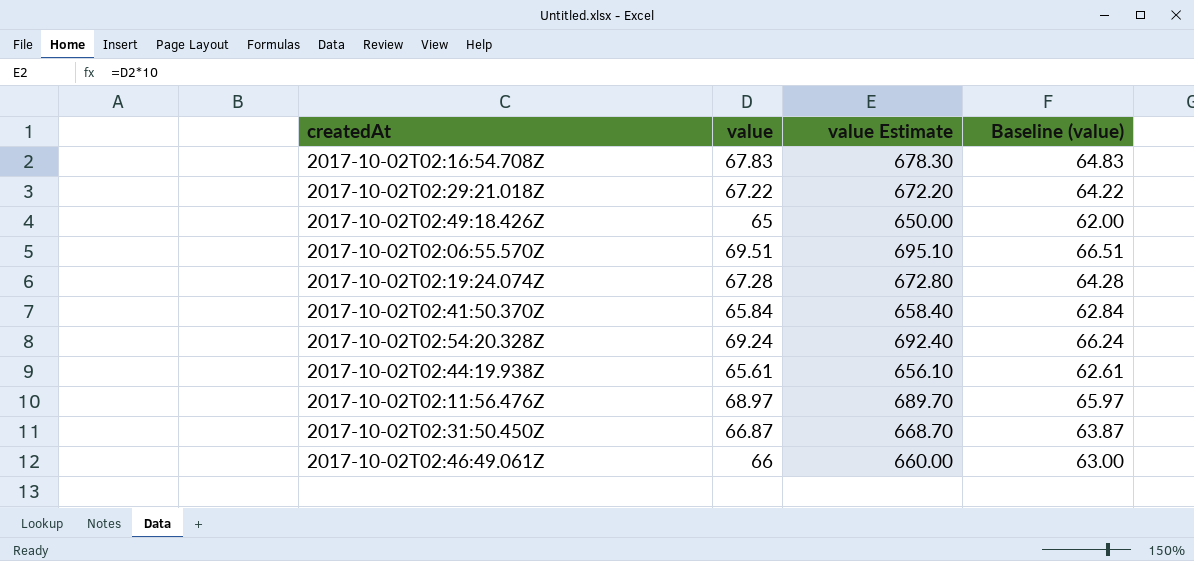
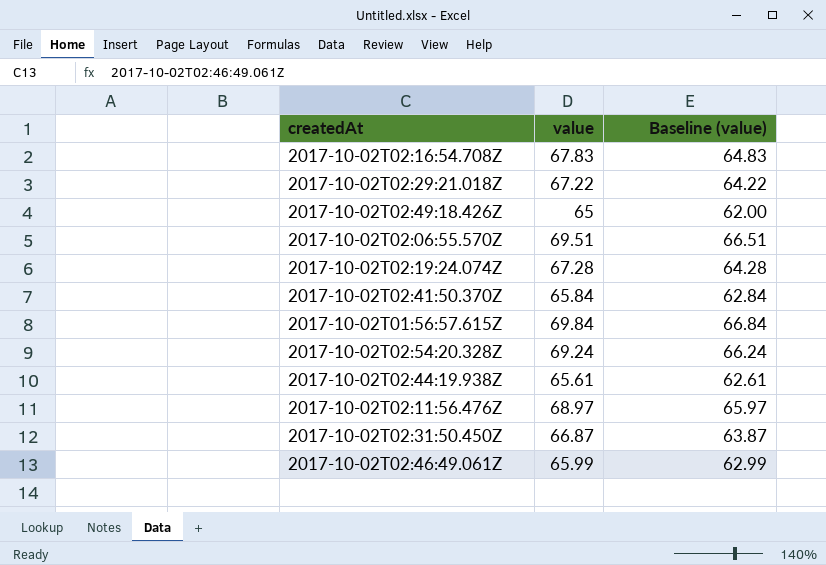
column value Estimate | formula: [value] * 10 -> none
row 2017-10-02T01:56:57.615Z: none -> 69.84 | 66.84
2017-10-02T02:46:49.061Z | value: 66 -> 65.99
2017-10-02T02:46:49.061Z | Baseline (value): 63.00 -> 62.99

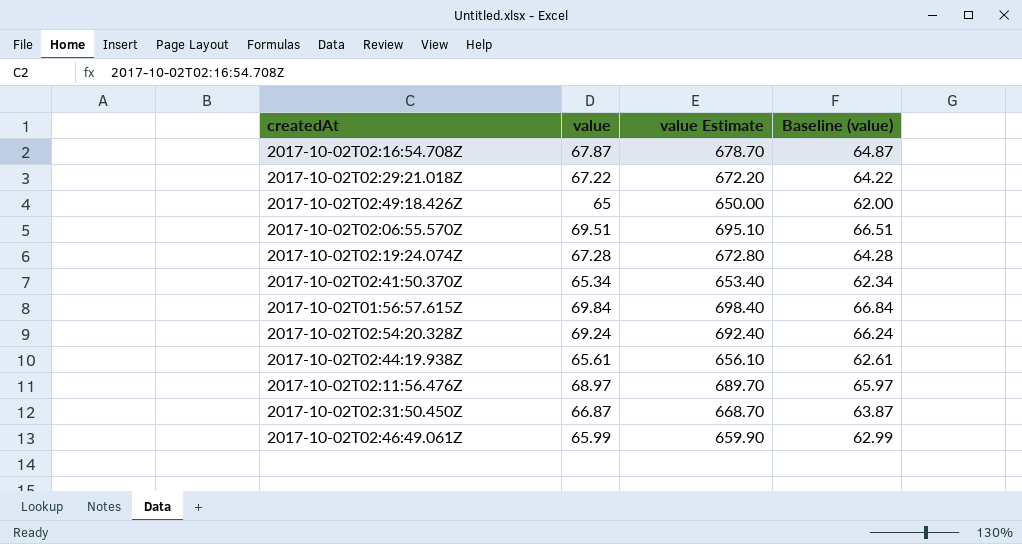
column value Estimate | formula: none -> [value] * 10
2017-10-02T02:16:54.708Z | value: 67.83 -> 67.87
2017-10-02T02:16:54.708Z | Baseline (value): 64.83 -> 64.87
2017-10-02T02:41:50.370Z | value: 65.84 -> 65.34
2017-10-02T02:41:50.370Z | Baseline (value): 62.84 -> 62.34

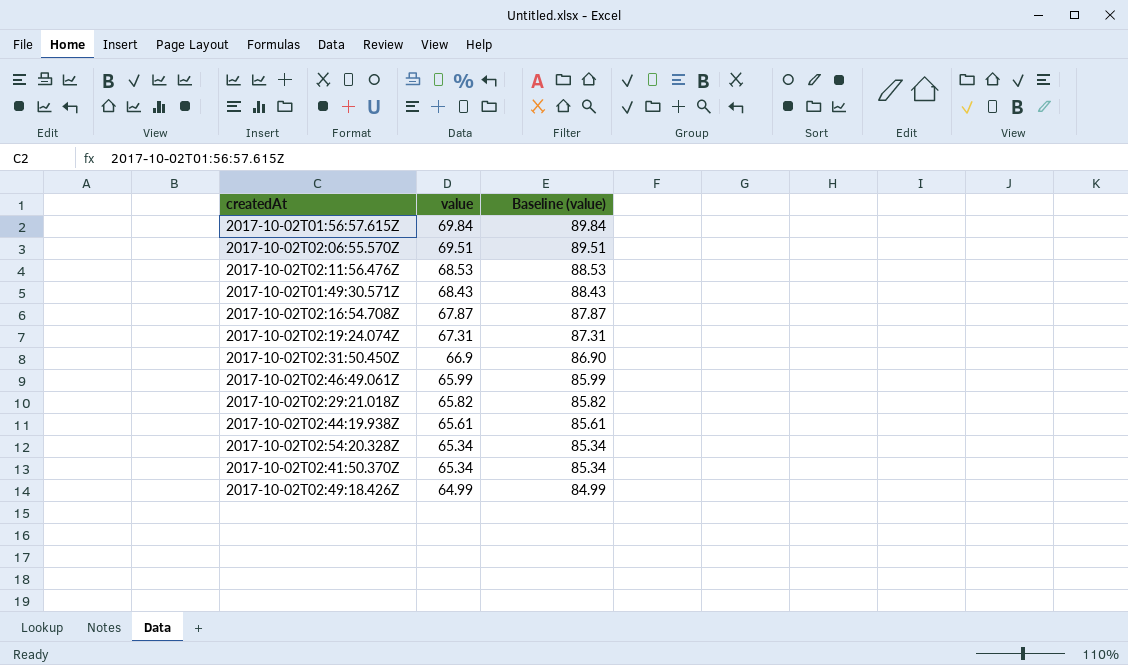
row order: none -> value descending
column value Estimate | formula: [value] * 10 -> none
column Baseline (value) | formula: [value] - 3 -> [value] + 20
2017-10-02T02:11:56.476Z | value: 68.97 -> 68.53
row 2017-10-02T01:49:30.571Z: none -> 68.43 | 88.43
2017-10-02T02:19:24.074Z | value: 67.28 -> 67.31
2017-10-02T02:31:50.450Z | value: 66.87 -> 66.9
2017-10-02T02:29:21.018Z | value: 67.22 -> 65.82
2017-10-02T02:54:20.328Z | value: 69.24 -> 65.34
2017-10-02T02:49:18.426Z | value: 65 -> 64.99

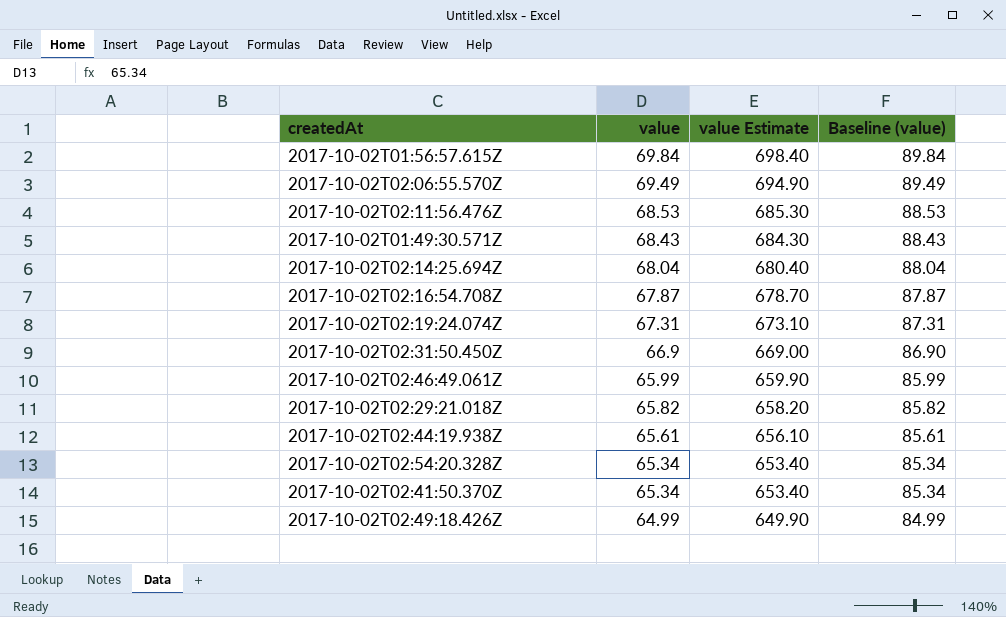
column value Estimate | formula: none -> [value] * 10
2017-10-02T02:06:55.570Z | value: 69.51 -> 69.49
2017-10-02T02:06:55.570Z | Baseline (value): 89.51 -> 89.49
row 2017-10-02T02:14:25.694Z: none -> 68.04 | 680.40 | 88.04

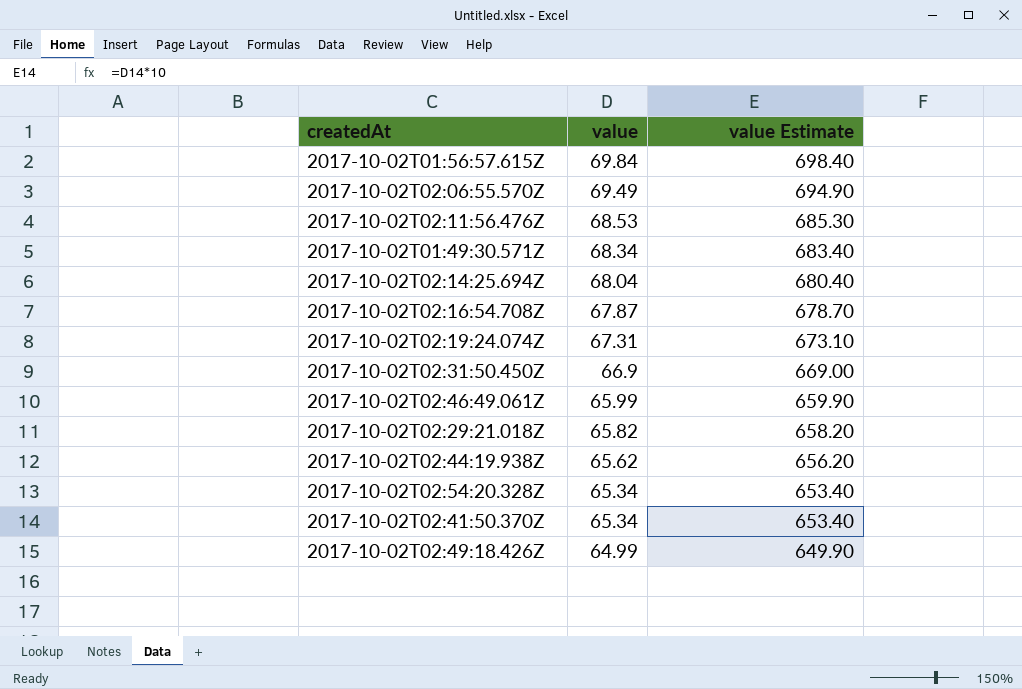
column Baseline (value) | formula: [value] + 20 -> none
2017-10-02T01:49:30.571Z | value: 68.43 -> 68.34
2017-10-02T01:49:30.571Z | value Estimate: 684.30 -> 683.40
2017-10-02T02:44:19.938Z | value: 65.61 -> 65.62
2017-10-02T02:44:19.938Z | value Estimate: 656.10 -> 656.20

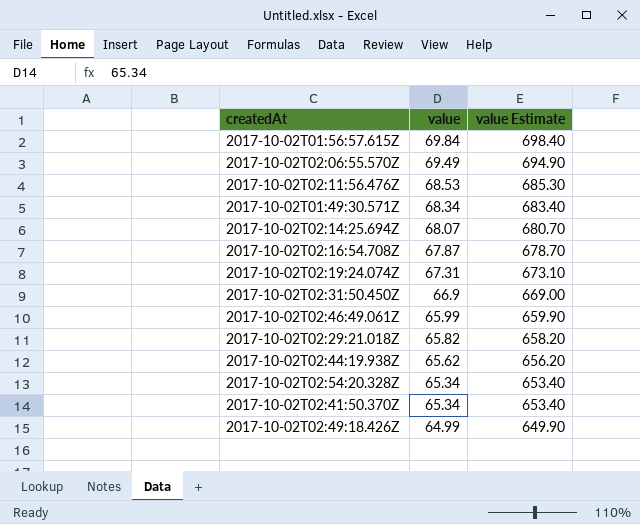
2017-10-02T02:14:25.694Z | value: 68.04 -> 68.07
2017-10-02T02:14:25.694Z | value Estimate: 680.40 -> 680.70

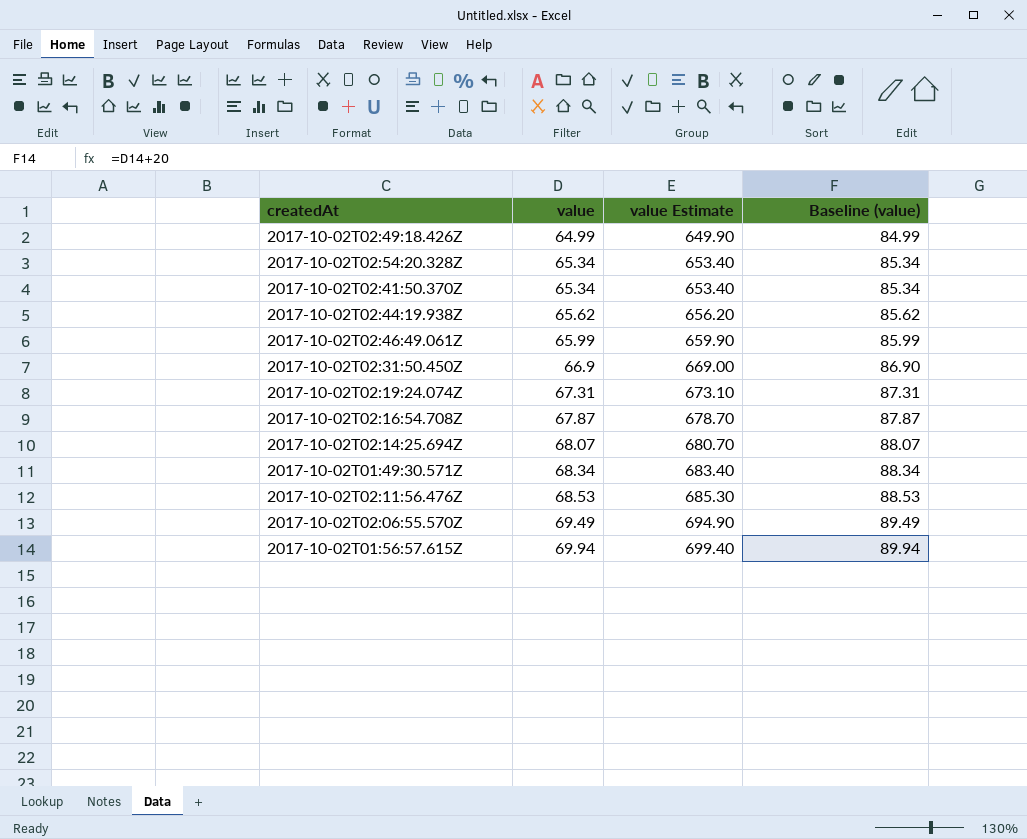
row order: value descending -> value ascending
column Baseline (value) | formula: none -> [value] + 20
row 2017-10-02T02:29:21.018Z: 65.82 | 658.20 -> none
2017-10-02T01:56:57.615Z | value: 69.84 -> 69.94
2017-10-02T01:56:57.615Z | value Estimate: 698.40 -> 699.40

